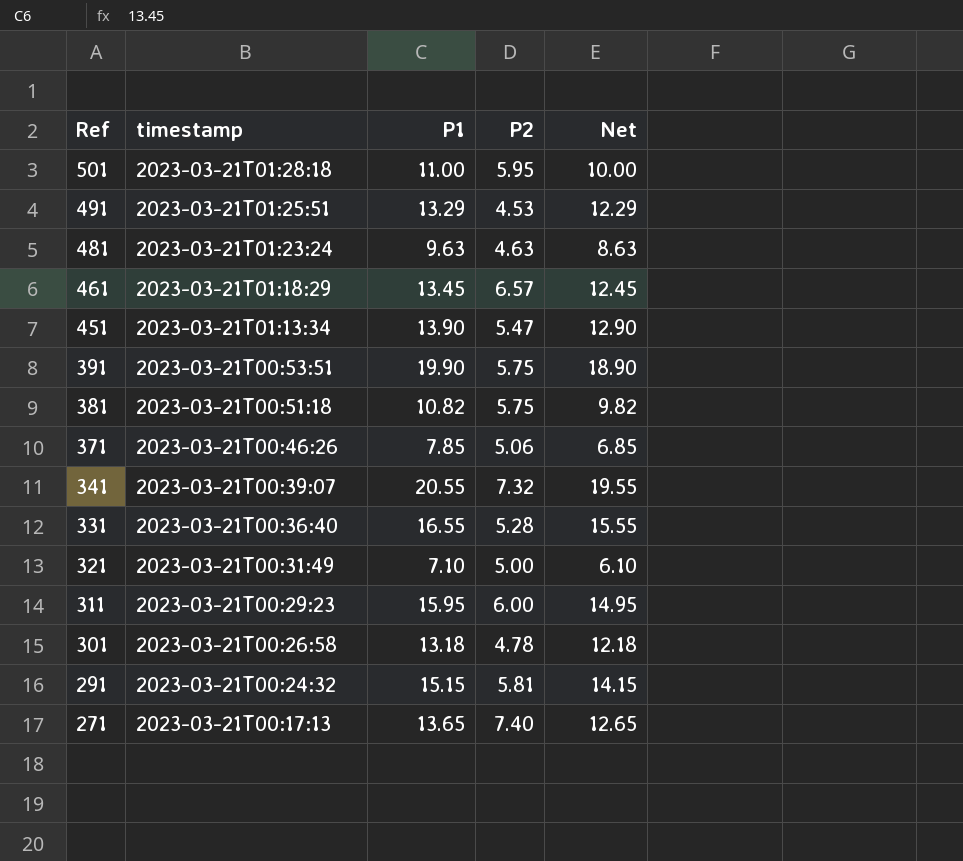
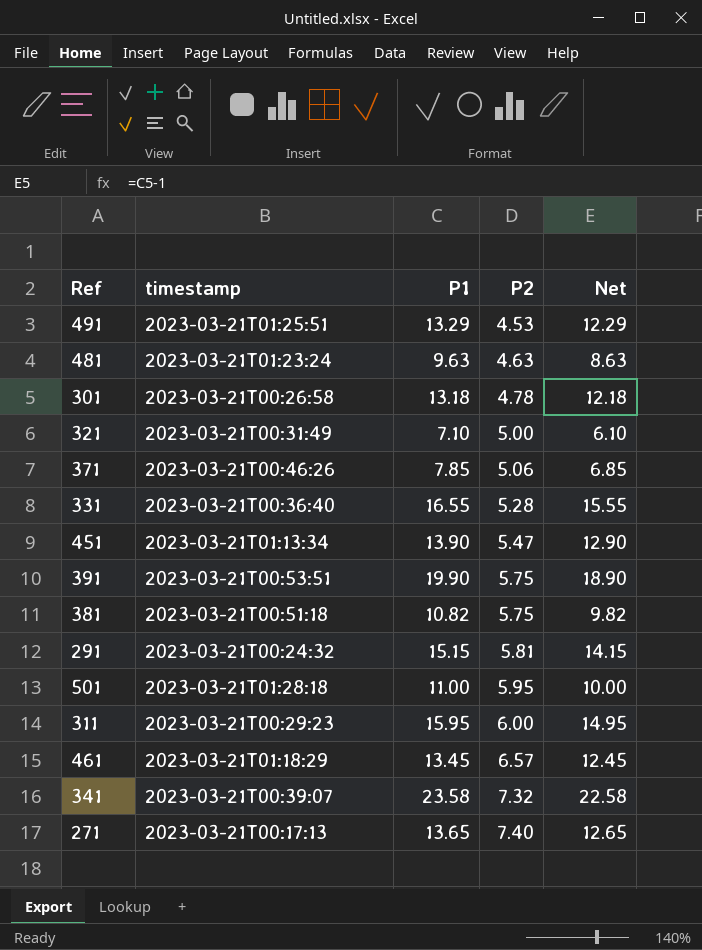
row order: Ref descending -> P2 ascending
341 | P1: 20.55 -> 23.58
341 | Net: 19.55 -> 22.58

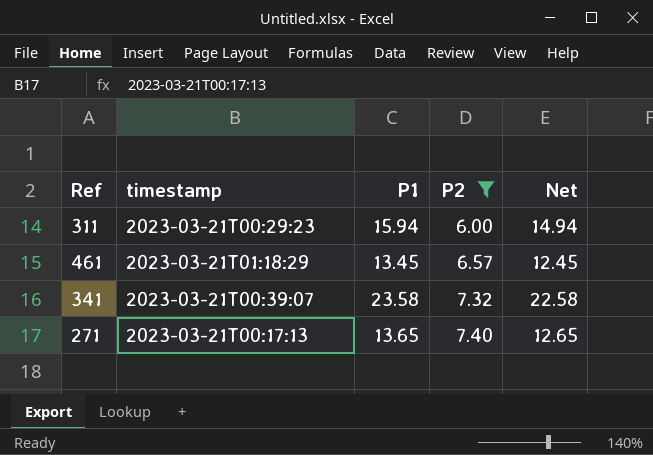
filter: none -> P2 >= 6.00
311 | P1: 15.95 -> 15.94
311 | Net: 14.95 -> 14.94

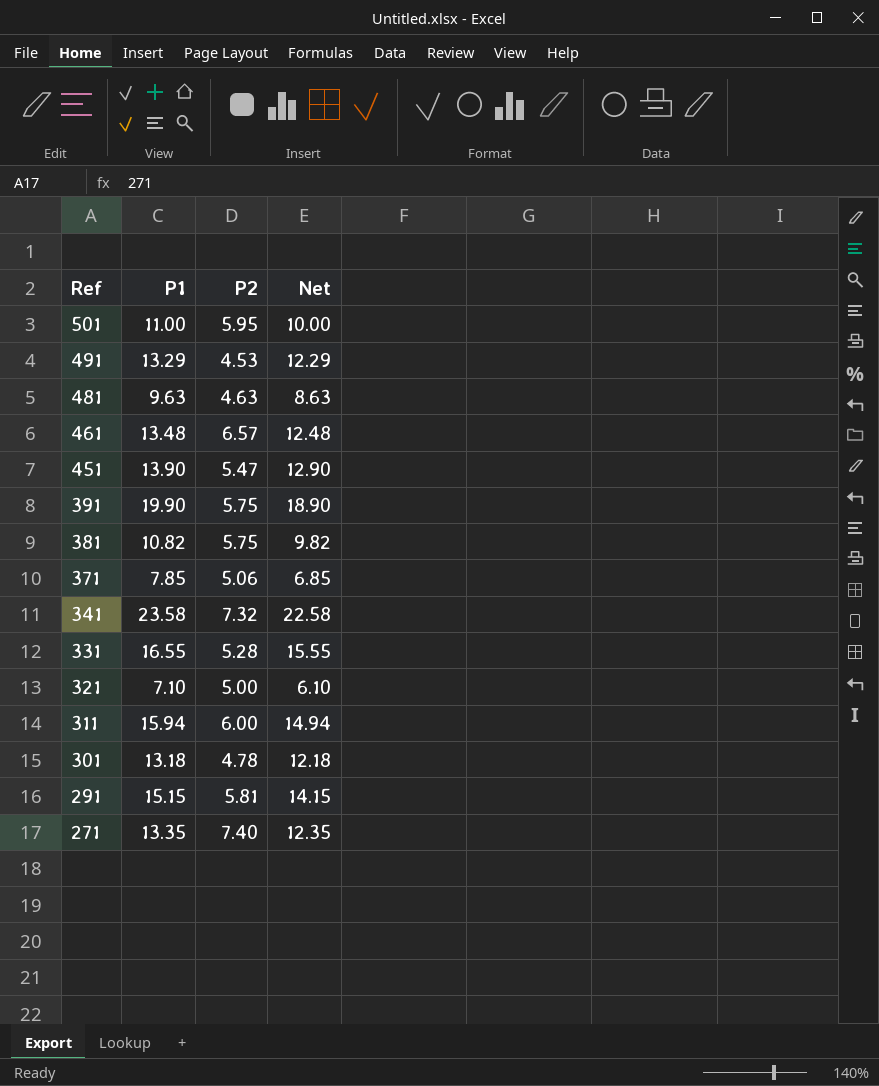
filter: P2 >= 6.00 -> none
row order: P2 ascending -> Ref descending
column timestamp | position: 2 -> none
461 | P1: 13.45 -> 13.48
461 | Net: 12.45 -> 12.48
271 | P1: 13.65 -> 13.35
271 | Net: 12.65 -> 12.35

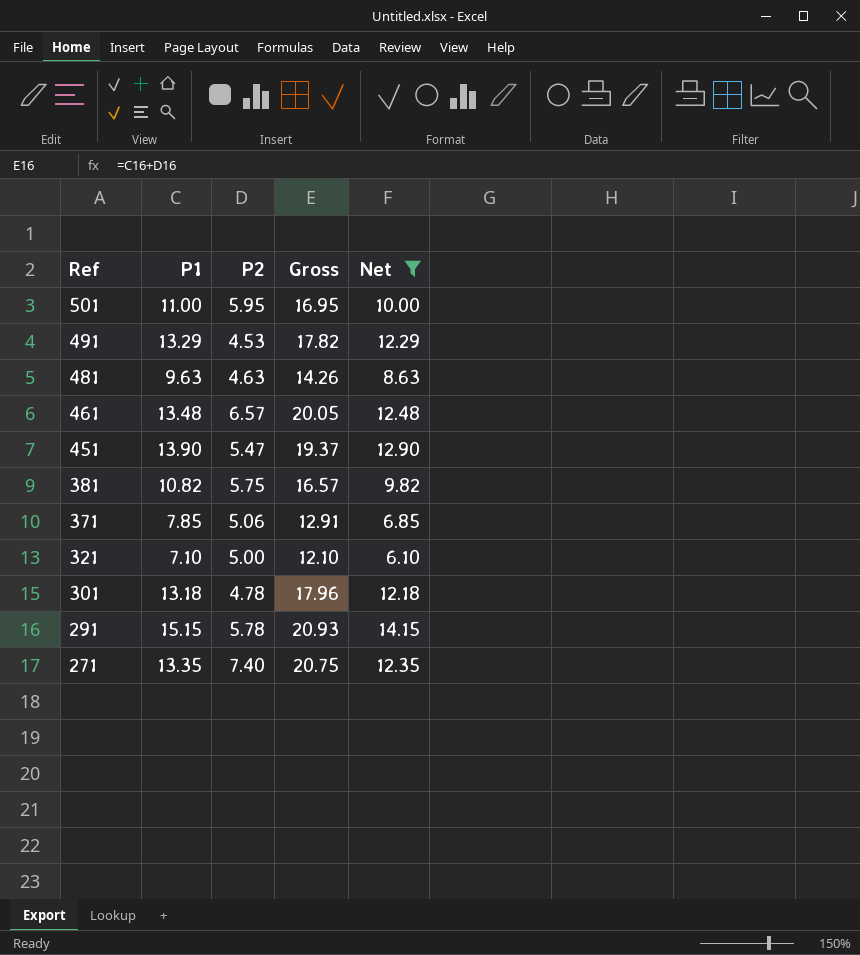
filter: none -> Net <= 14.15
column Gross | formula: none -> [P1] + [P2]
291 | P2: 5.81 -> 5.78

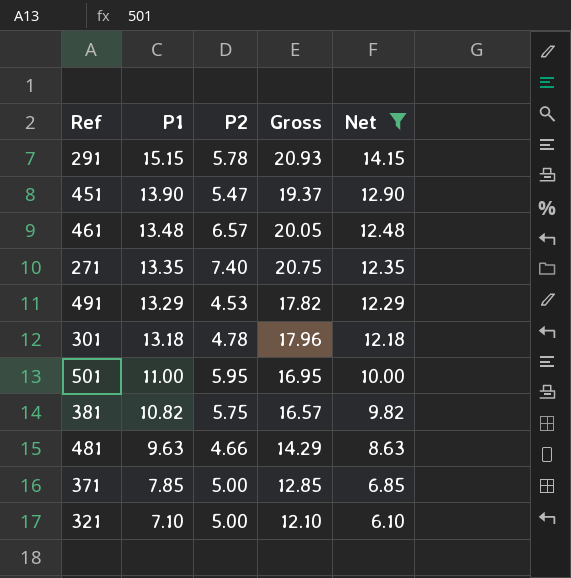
row order: Ref descending -> P1 descending
481 | P2: 4.63 -> 4.66
481 | Gross: 14.26 -> 14.29
371 | P2: 5.06 -> 5.00
371 | Gross: 12.91 -> 12.85

